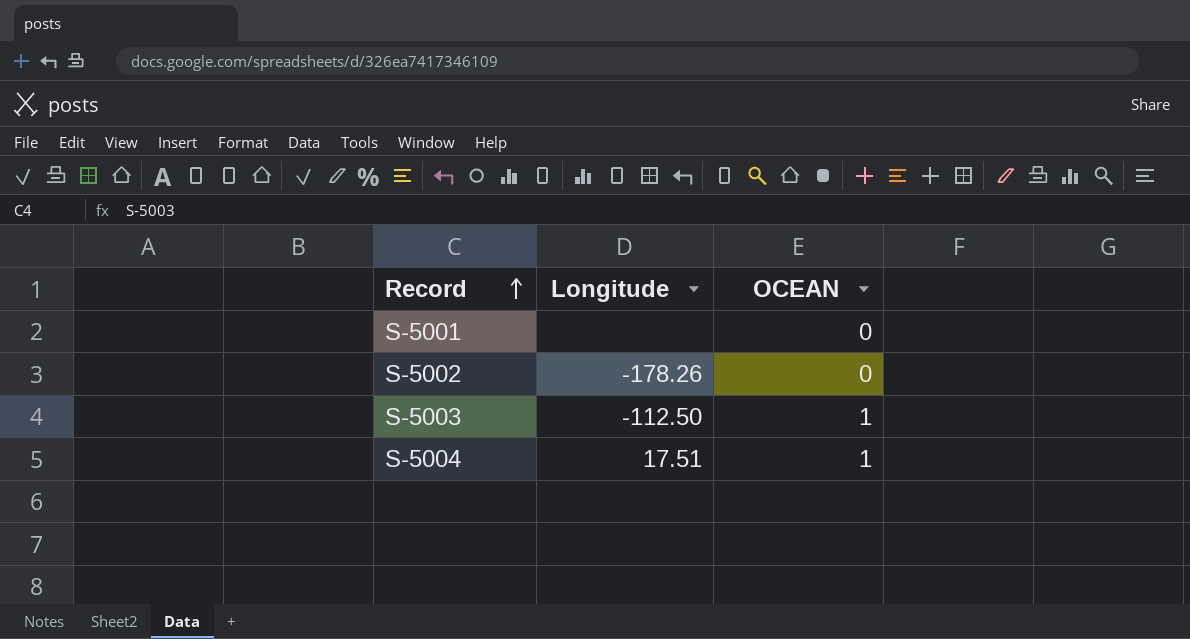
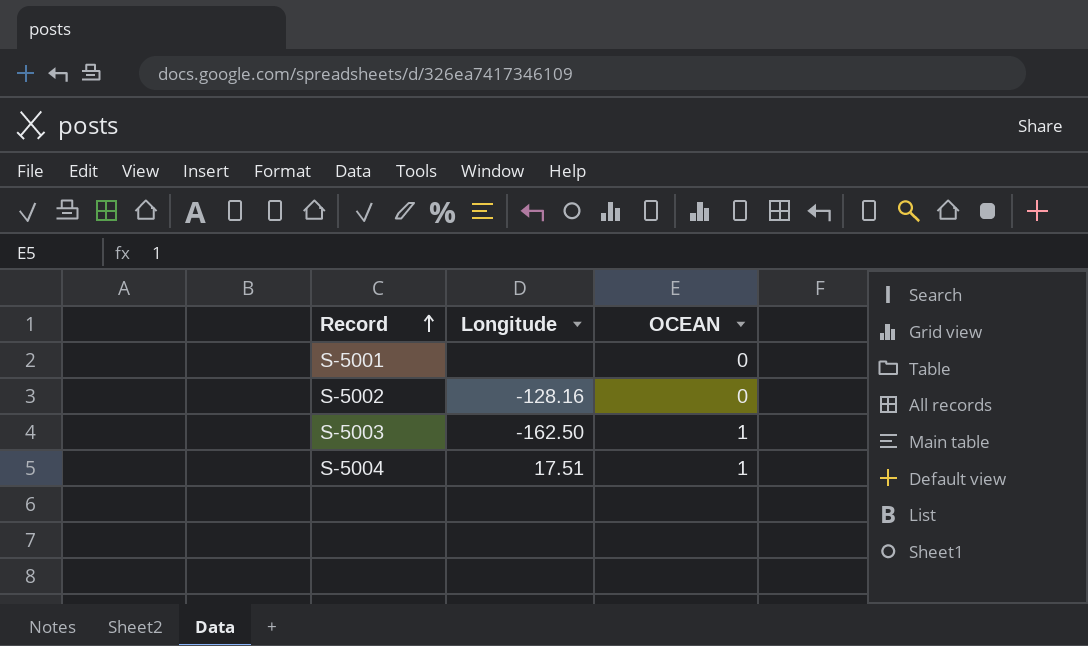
S-5002 | Longitude: -178.26 -> -128.16
S-5003 | Longitude: -112.50 -> -162.50

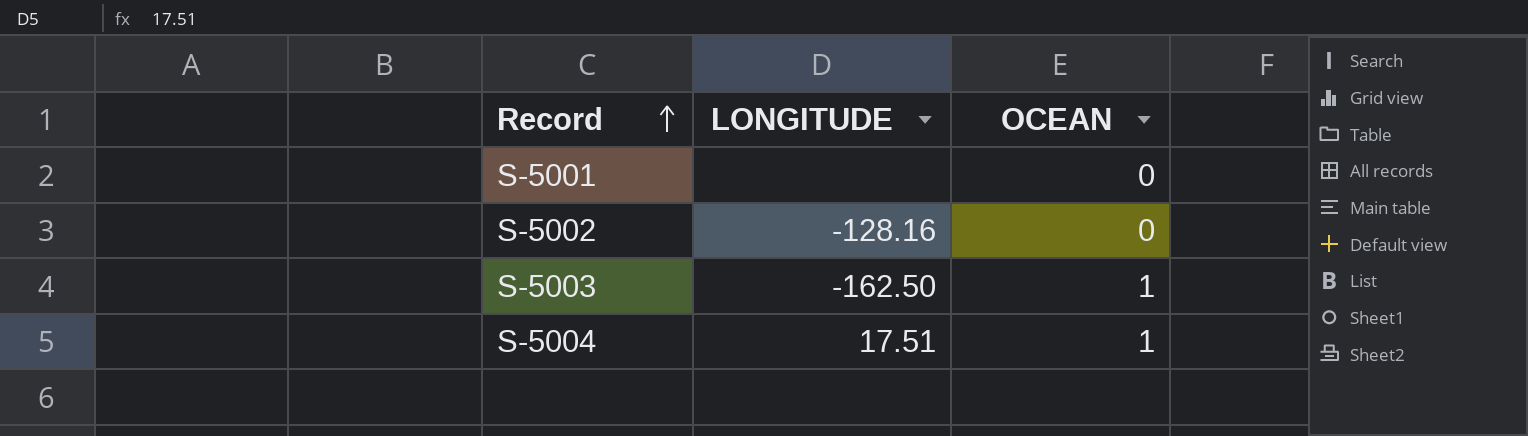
column name: Longitude -> LONGITUDE

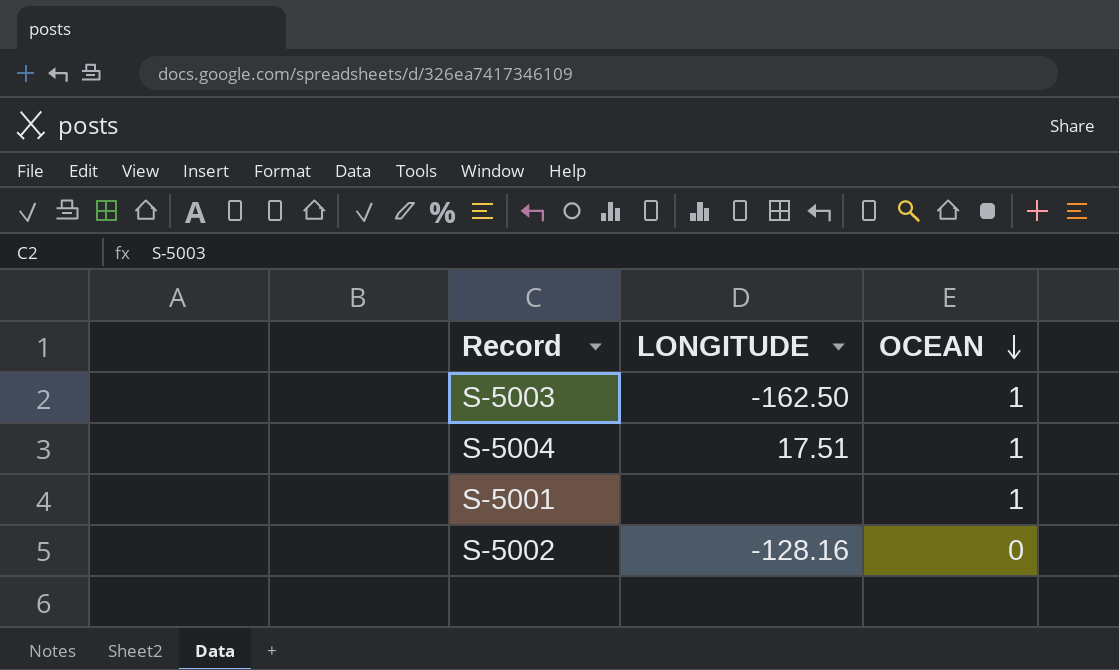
row order: Record ascending -> OCEAN descending
S-5001 | OCEAN: 0 -> 1

